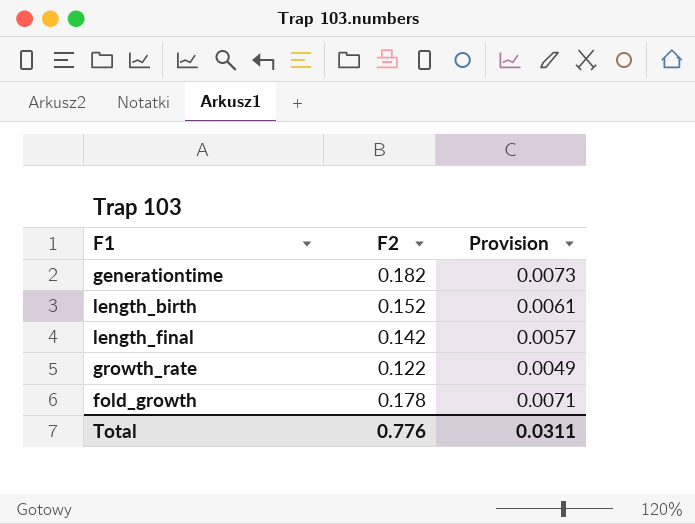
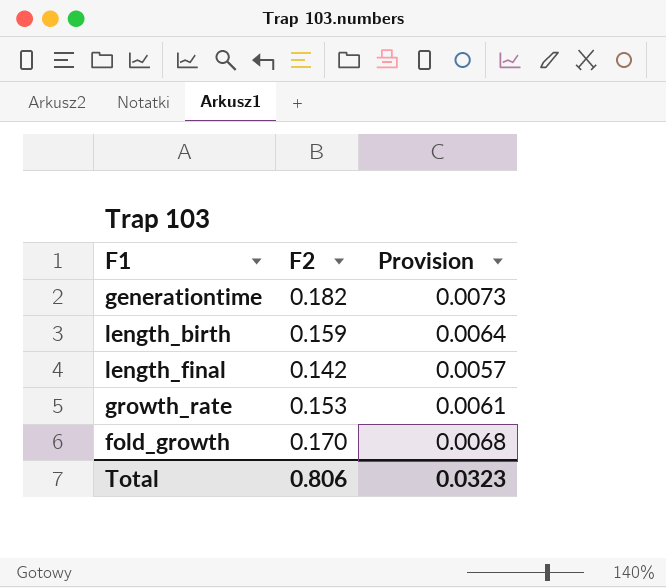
length_birth | F2: 0.152 -> 0.159
length_birth | Provision: 0.0061 -> 0.0064
growth_rate | F2: 0.122 -> 0.153
growth_rate | Provision: 0.0049 -> 0.0061
fold_growth | F2: 0.178 -> 0.170
fold_growth | Provision: 0.0071 -> 0.0068
Total | F2: 0.776 -> 0.806
Total | Provision: 0.0311 -> 0.0323

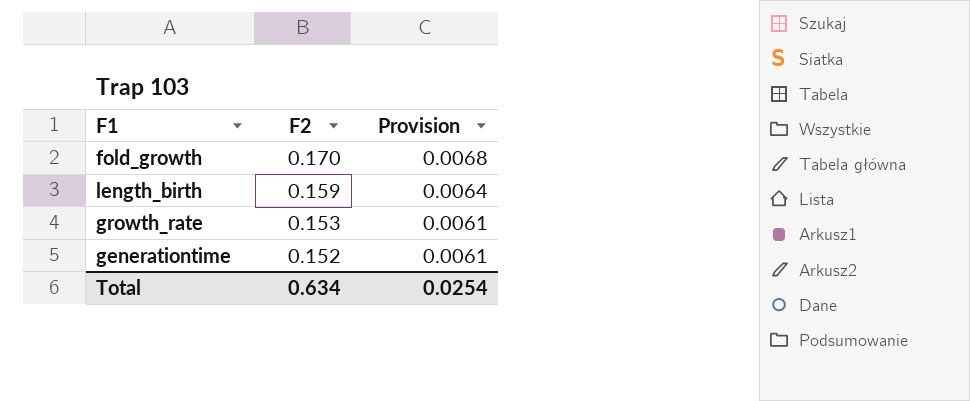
row order: none -> F2 descending
row length_final: 0.142 | 0.0057 -> none
generationtime | F2: 0.182 -> 0.152
generationtime | Provision: 0.0073 -> 0.0061
Total | F2: 0.806 -> 0.634
Total | Provision: 0.0323 -> 0.0254

